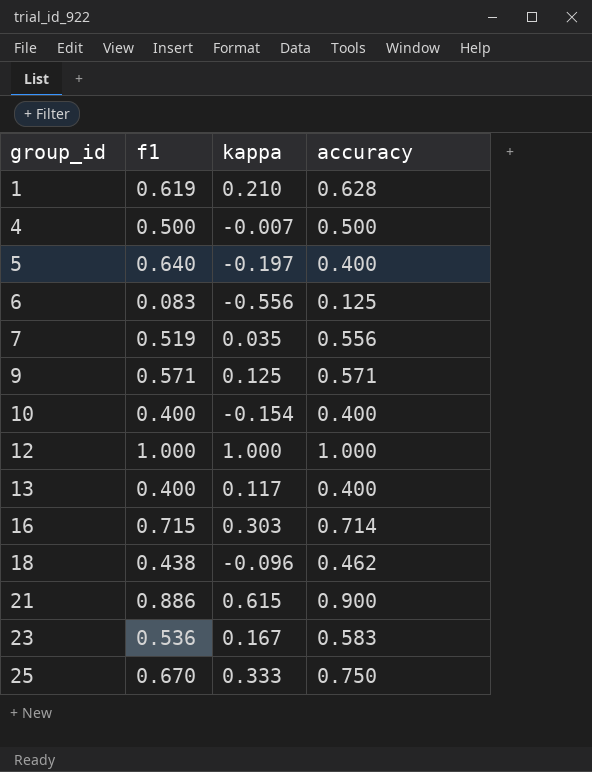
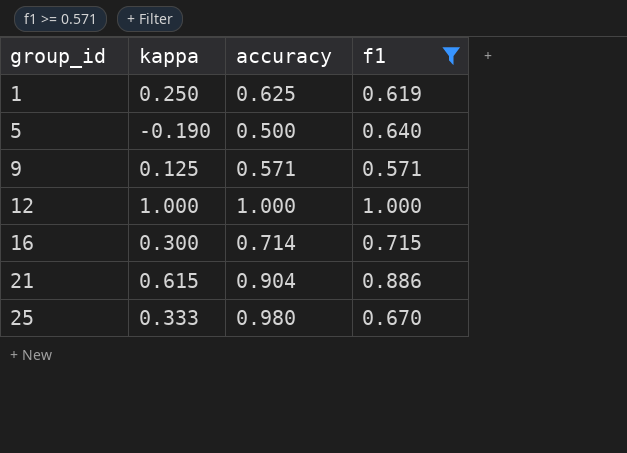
filter: none -> f1 >= 0.571
column f1 | position: 2 -> 4
1 | kappa: 0.210 -> 0.250
1 | accuracy: 0.628 -> 0.625
5 | kappa: -0.197 -> -0.190
5 | accuracy: 0.400 -> 0.500
16 | kappa: 0.303 -> 0.300
21 | accuracy: 0.900 -> 0.904
25 | accuracy: 0.750 -> 0.980

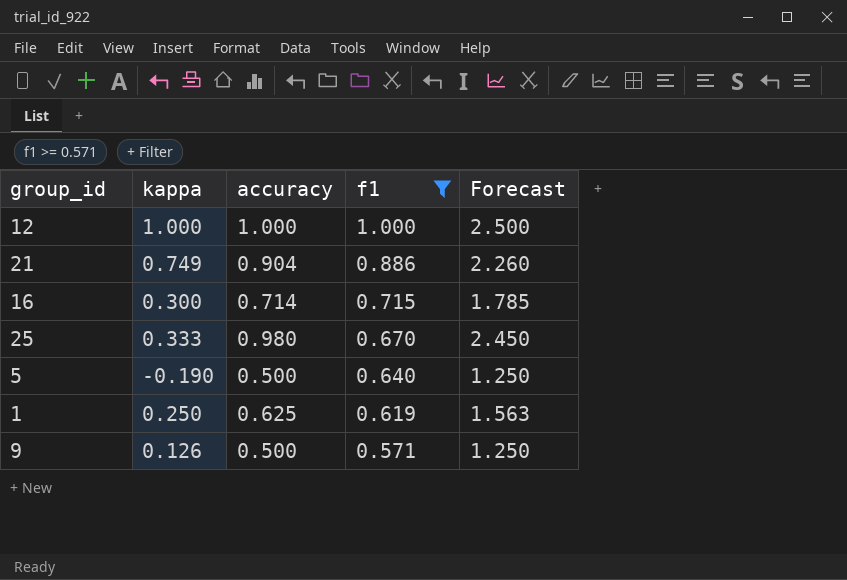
row order: group_id ascending -> f1 descending
column Forecast | formula: none -> [accuracy] * 2.5
21 | kappa: 0.615 -> 0.749
9 | kappa: 0.125 -> 0.126
9 | accuracy: 0.571 -> 0.500

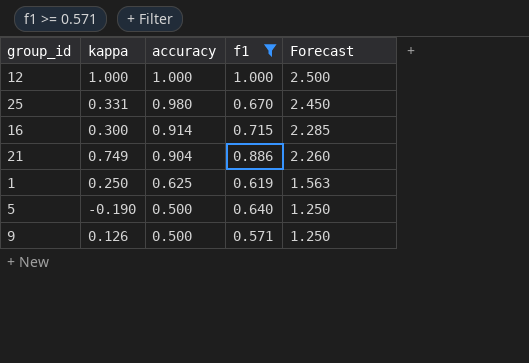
row order: f1 descending -> accuracy descending
25 | kappa: 0.333 -> 0.331
16 | accuracy: 0.714 -> 0.914
16 | Forecast: 1.785 -> 2.285

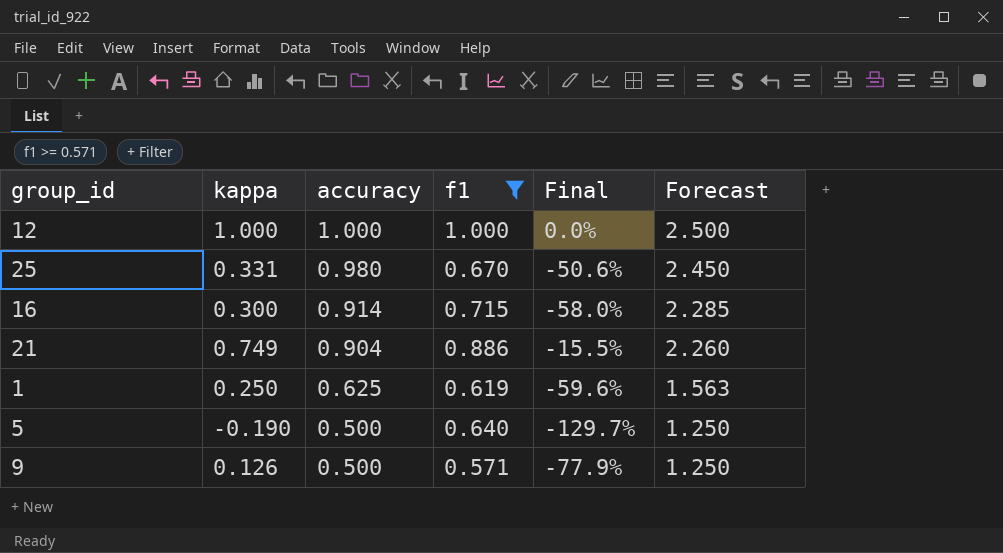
column Final | formula: none -> ([kappa] - [f1]) / [f1]

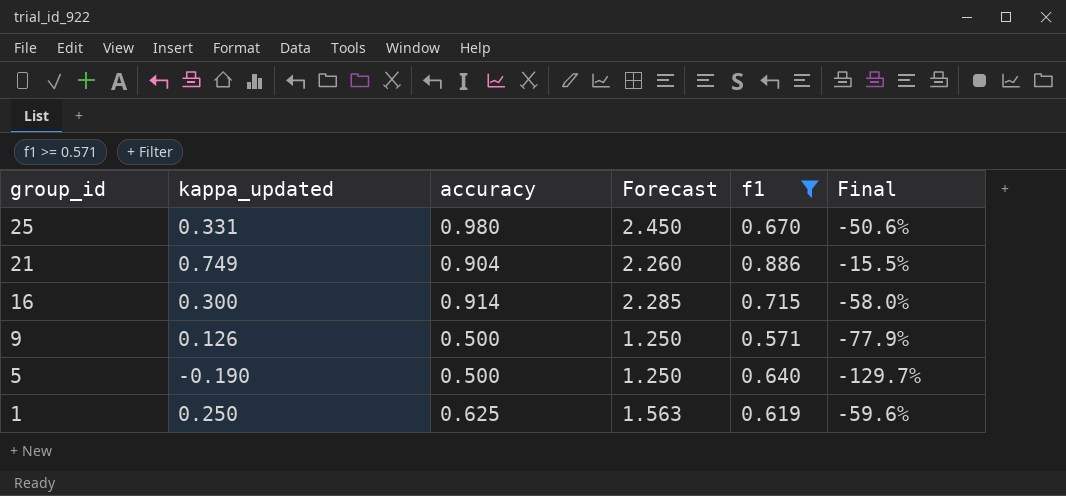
row order: accuracy descending -> group_id descending
column name: kappa -> kappa_updated
column Forecast | position: 6 -> 4
row 12: 1.000 | 1.000 | 1.000 | 0.0% | 2.500 -> none

